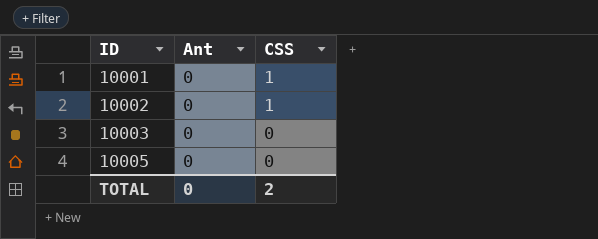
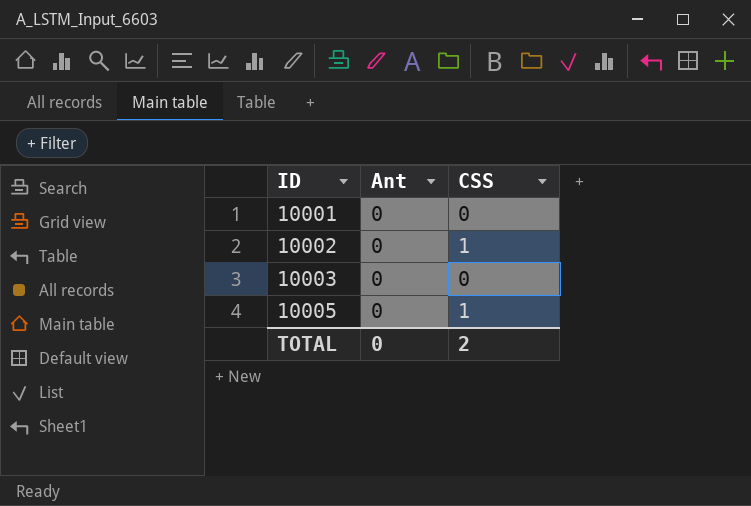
10001 | CSS: 1 -> 0
10005 | CSS: 0 -> 1

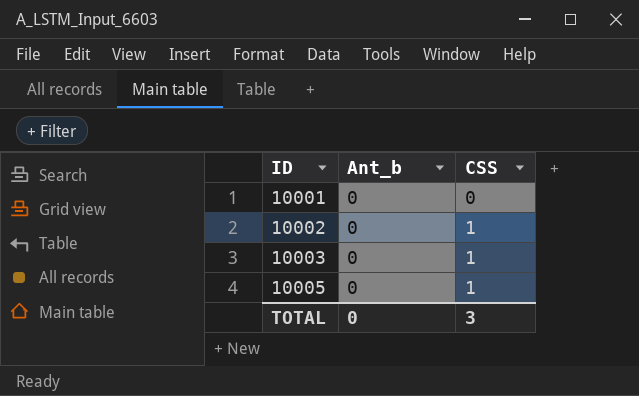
column name: Ant -> Ant_b
10003 | CSS: 0 -> 1
TOTAL | CSS: 2 -> 3

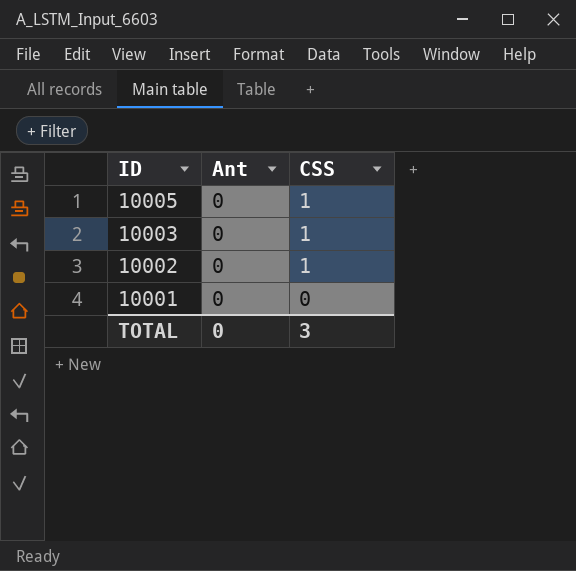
row order: ID ascending -> ID descending
column name: Ant_b -> Ant

